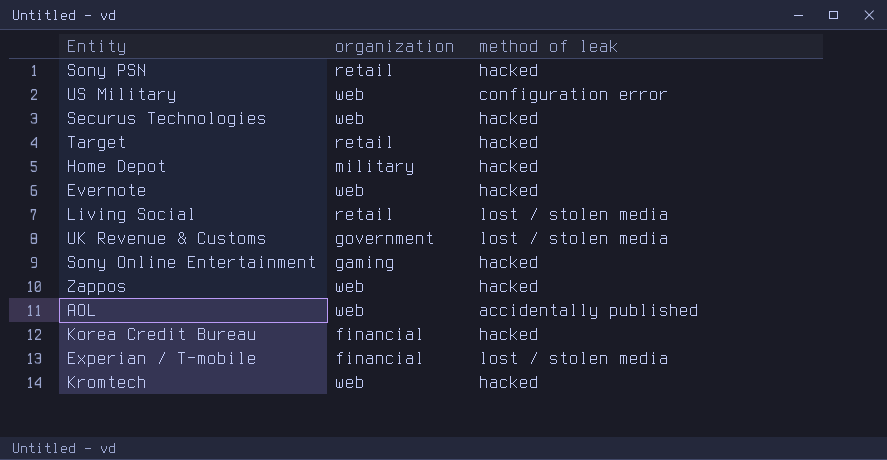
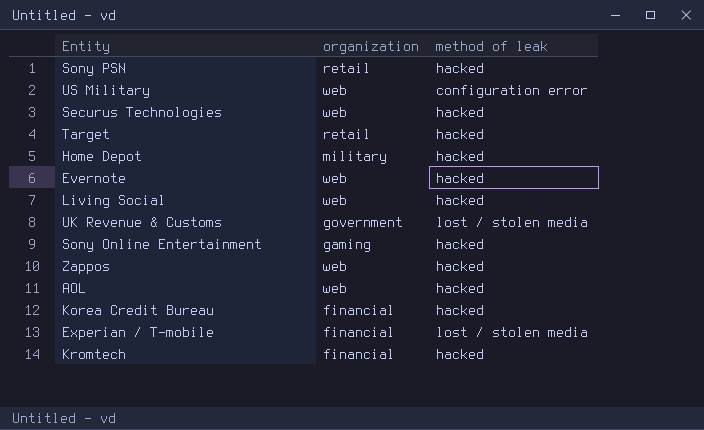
Living Social | organization: retail -> web
Living Social | method of leak: lost / stolen media -> hacked
AOL | method of leak: accidentally published -> hacked
Kromtech | organization: web -> financial

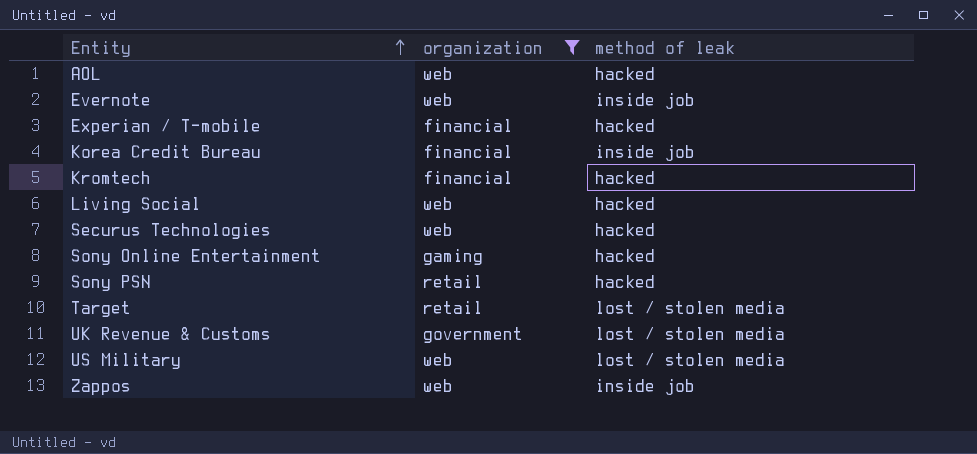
filter: none -> organization != military
row order: none -> Entity ascending
Evernote | method of leak: hacked -> inside job
Experian / T-mobile | method of leak: lost / stolen media -> hacked
Korea Credit Bureau | method of leak: hacked -> inside job
Target | method of leak: hacked -> lost / stolen media
US Military | method of leak: configuration error -> lost / stolen media
Zappos | method of leak: hacked -> inside job

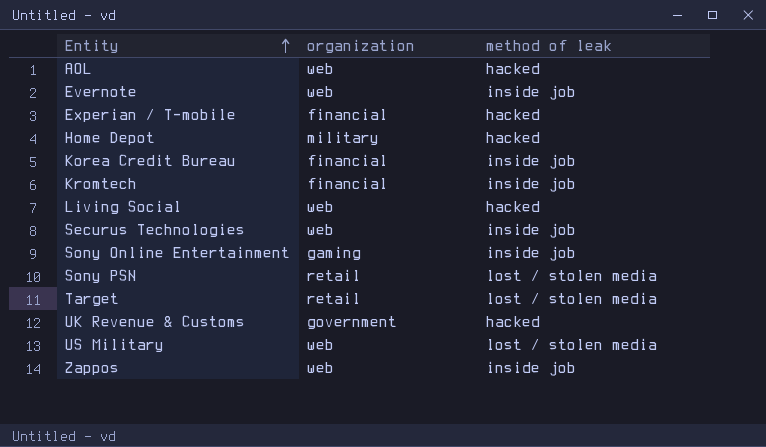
filter: organization != military -> none
Kromtech | method of leak: hacked -> inside job
Securus Technologies | method of leak: hacked -> inside job
Sony Online Entertainment | method of leak: hacked -> inside job
Sony PSN | method of leak: hacked -> lost / stolen media
UK Revenue & Customs | method of leak: lost / stolen media -> hacked

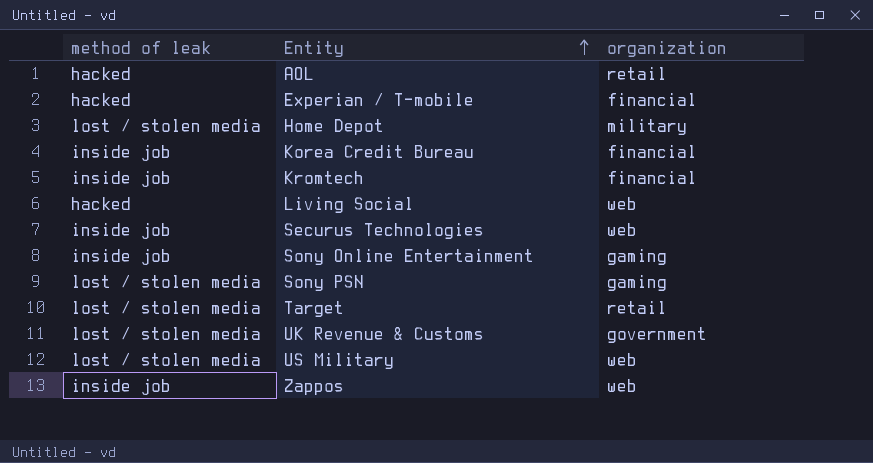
column method of leak | position: 3 -> 1
row Evernote: web | inside job -> none
AOL | organization: web -> retail
Home Depot | method of leak: hacked -> lost / stolen media
Sony PSN | organization: retail -> gaming
UK Revenue & Customs | method of leak: hacked -> lost / stolen media

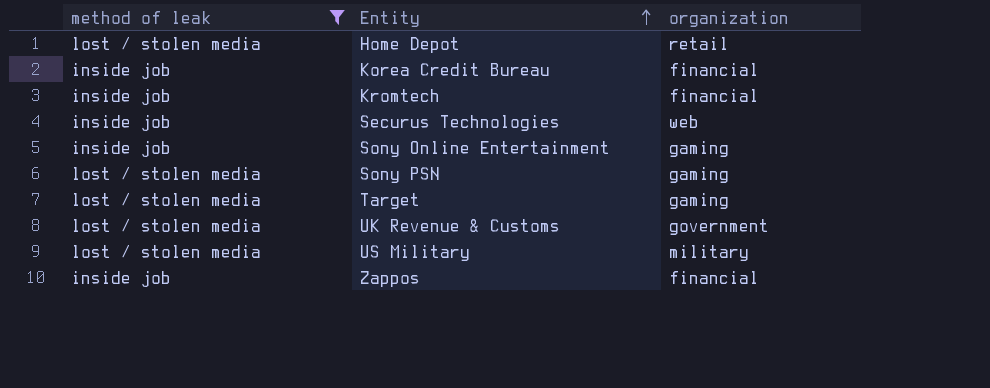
filter: none -> method of leak != hacked
Home Depot | organization: military -> retail
Target | organization: retail -> gaming
US Military | organization: web -> military
Zappos | organization: web -> financial

